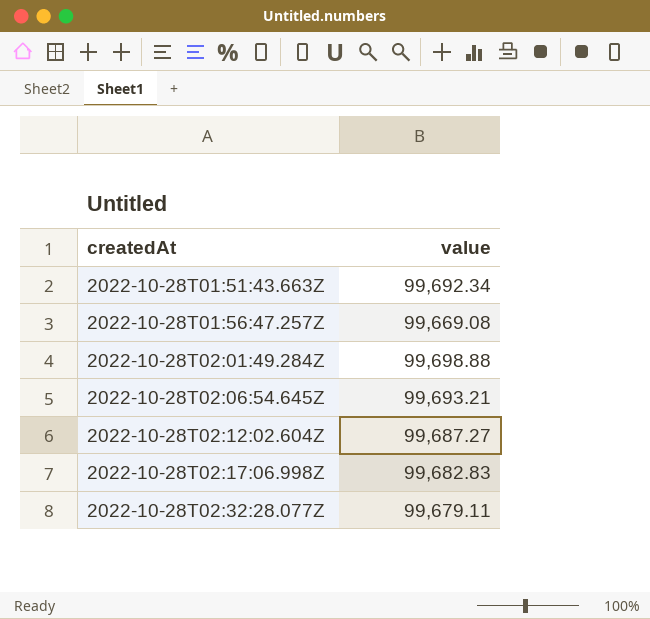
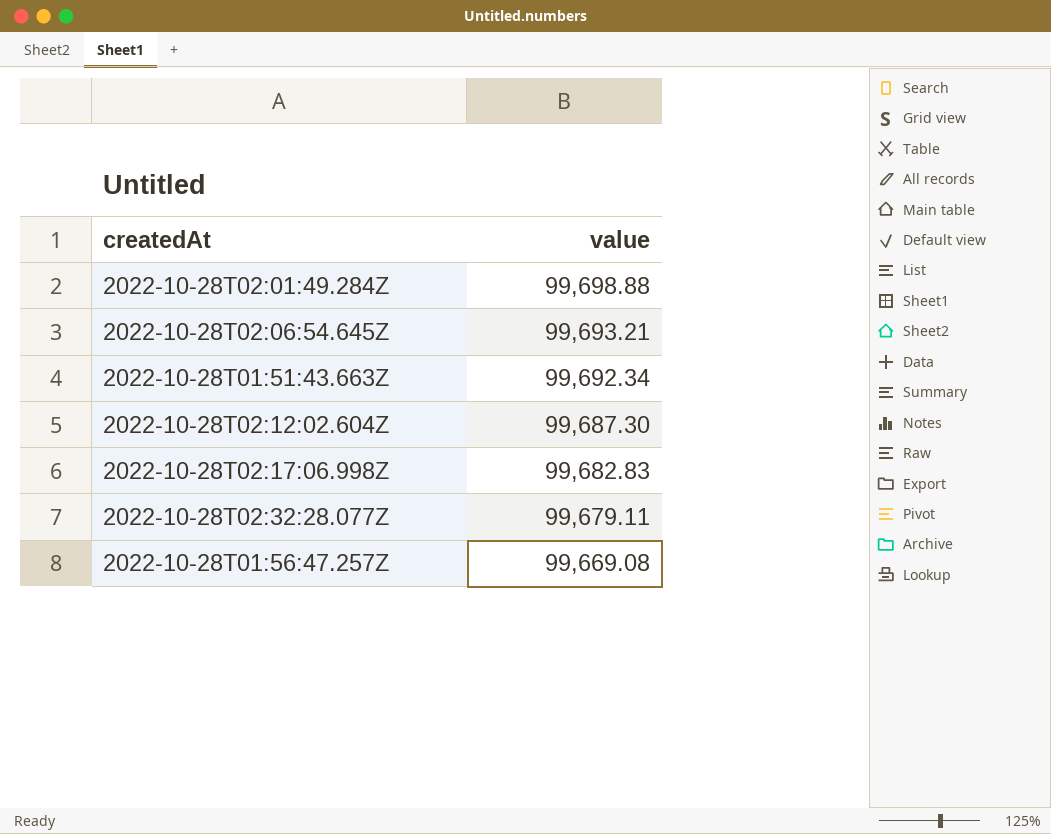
row order: createdAt ascending -> value descending
2022-10-28T02:12:02.604Z | value: 99,687.27 -> 99,687.30

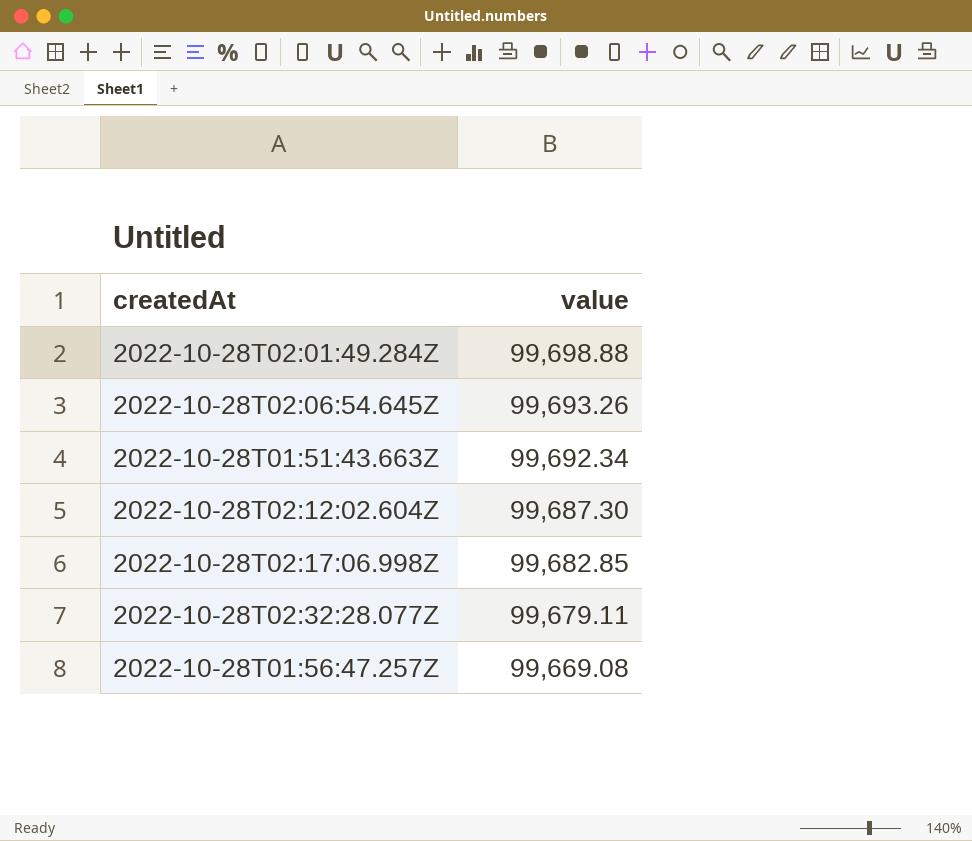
2022-10-28T02:06:54.645Z | value: 99,693.21 -> 99,693.26
2022-10-28T02:17:06.998Z | value: 99,682.83 -> 99,682.85

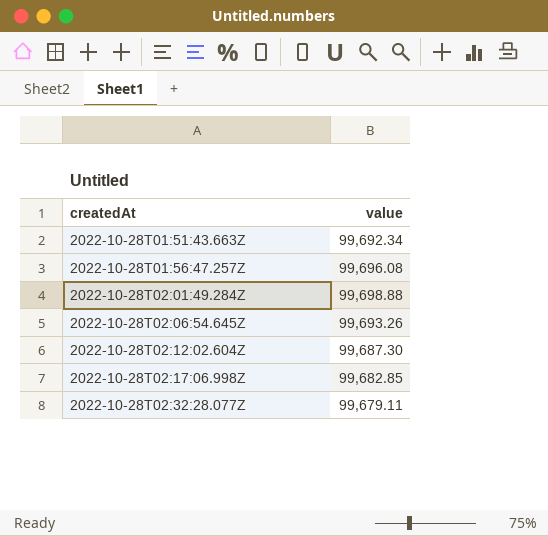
row order: value descending -> createdAt ascending
2022-10-28T01:56:47.257Z | value: 99,669.08 -> 99,696.08

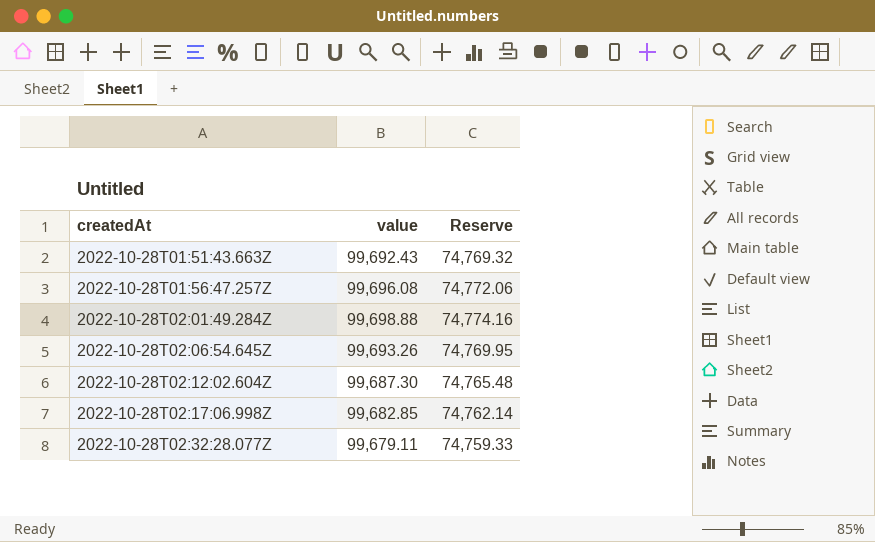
column Reserve | formula: none -> [value] * 0.75
2022-10-28T01:51:43.663Z | value: 99,692.34 -> 99,692.43

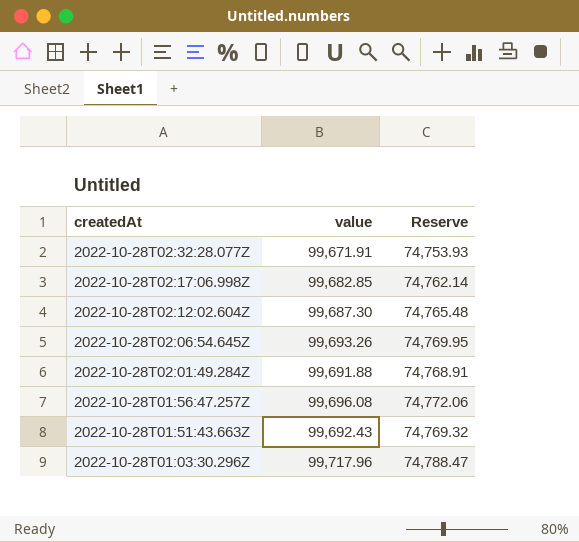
row order: createdAt ascending -> createdAt descending
2022-10-28T02:32:28.077Z | value: 99,679.11 -> 99,671.91
2022-10-28T02:32:28.077Z | Reserve: 74,759.33 -> 74,753.93
2022-10-28T02:01:49.284Z | value: 99,698.88 -> 99,691.88
2022-10-28T02:01:49.284Z | Reserve: 74,774.16 -> 74,768.91
row 2022-10-28T01:03:30.296Z: none -> 99,717.96 | 74,788.47

